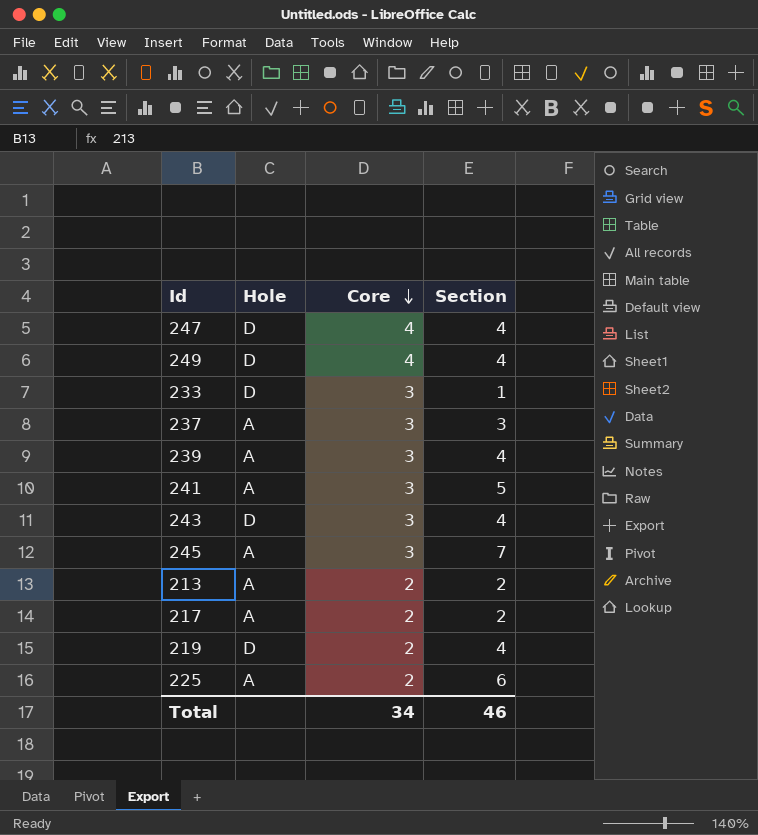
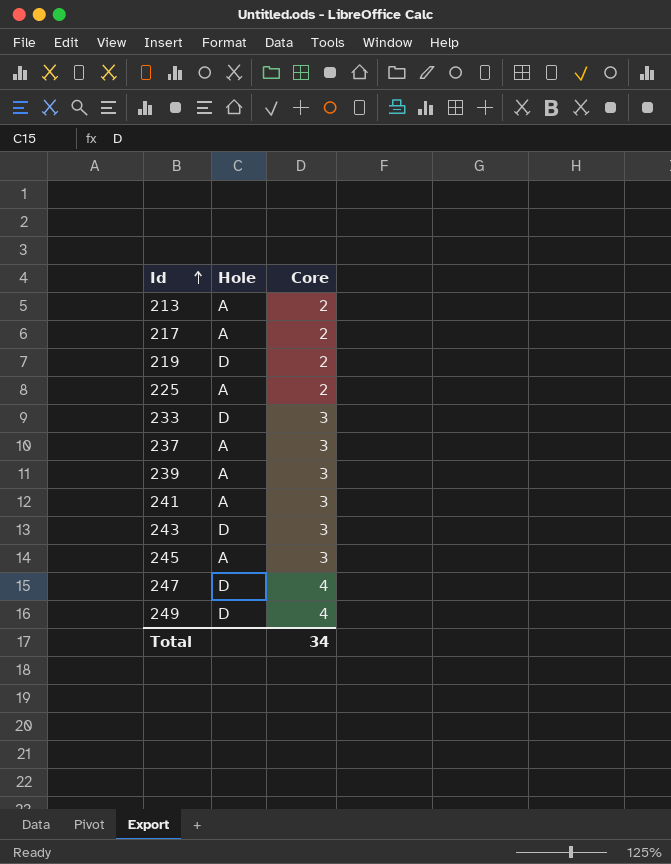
row order: Core descending -> Id ascending
column Section | position: 4 -> none

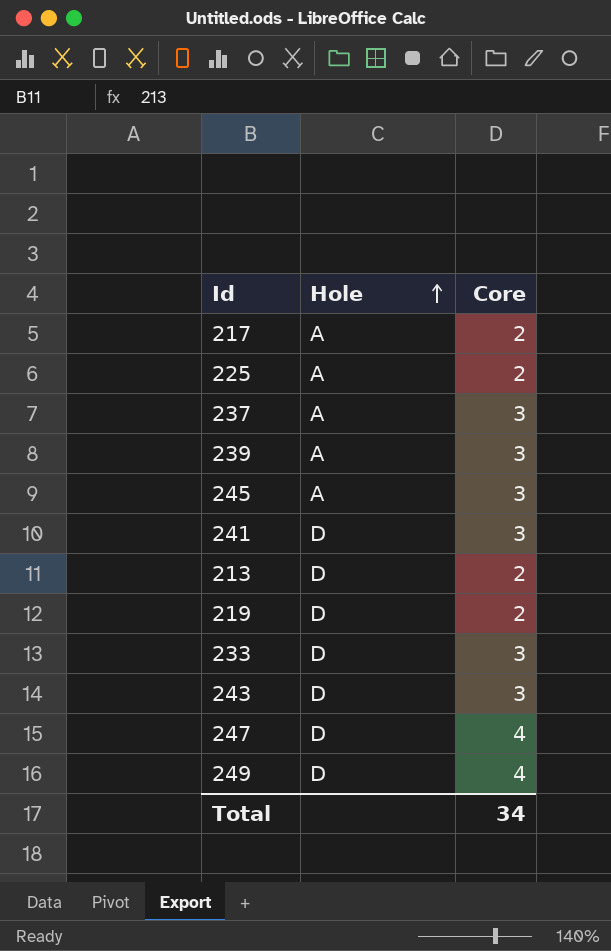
row order: Id ascending -> Hole ascending
241 | Hole: A -> D
213 | Hole: A -> D

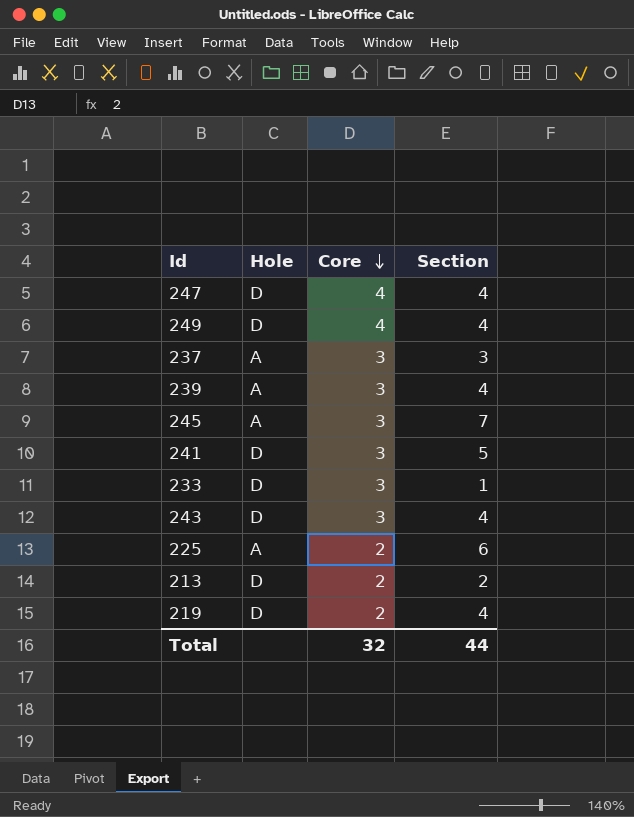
row order: Hole ascending -> Core descending
column Section | position: none -> 4
row 217: A | 2 -> none
Total | Core: 34 -> 32

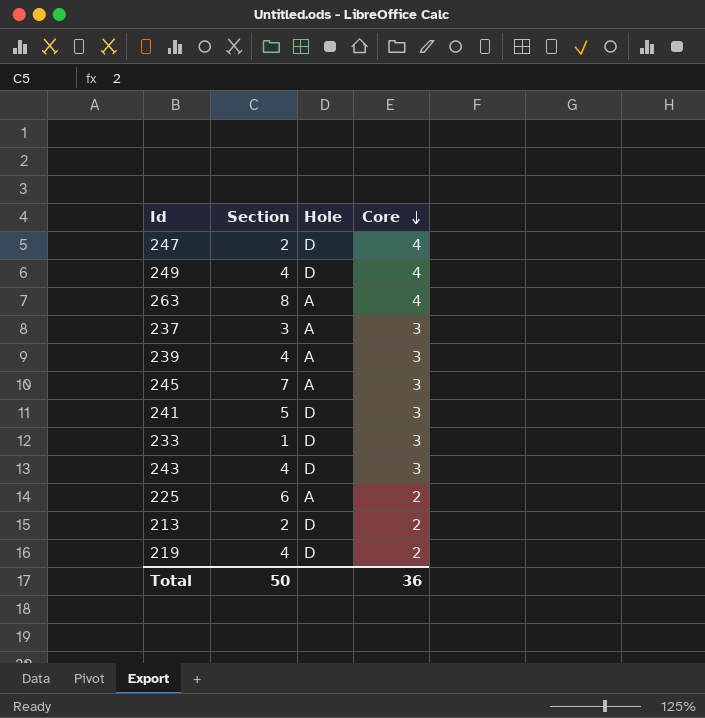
column Section | position: 4 -> 2
247 | Section: 4 -> 2
row 263: none -> 8 | A | 4
Total | Section: 44 -> 50
Total | Core: 32 -> 36

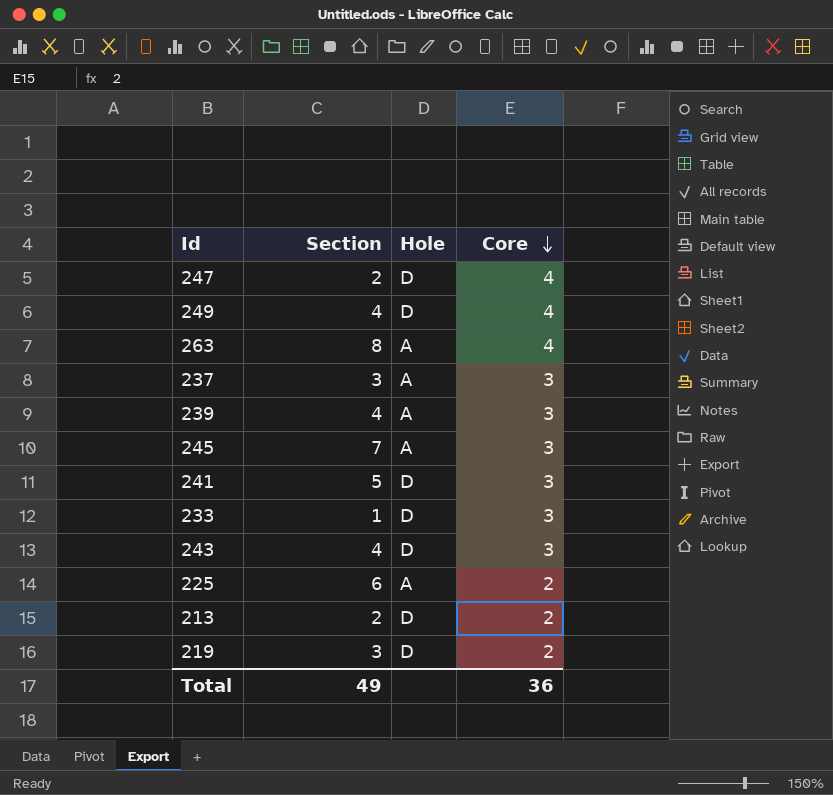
219 | Section: 4 -> 3
Total | Section: 50 -> 49

